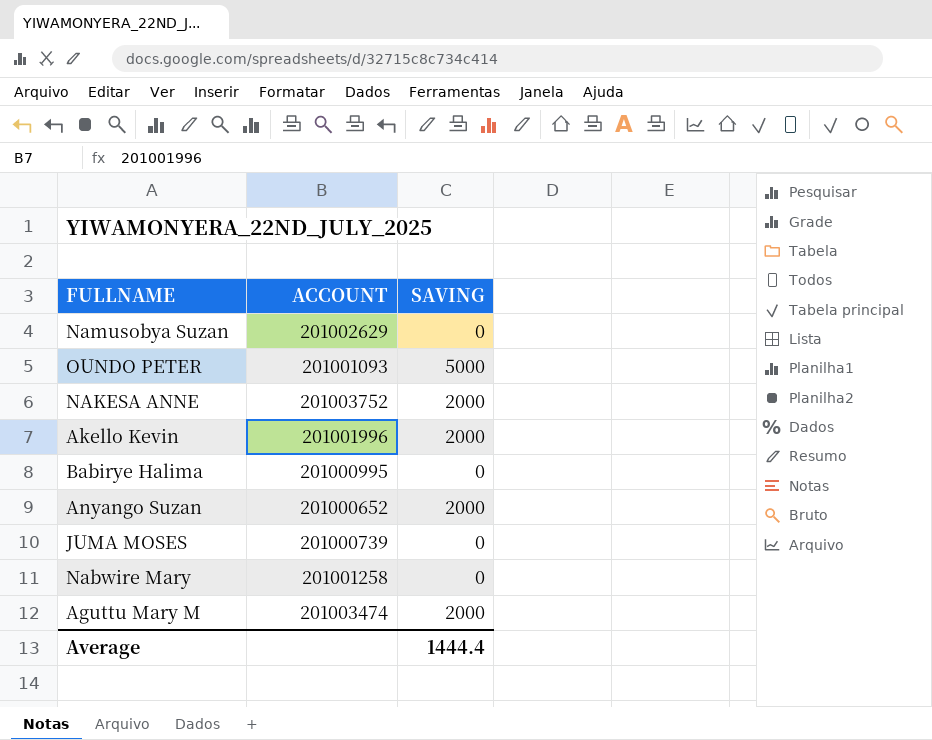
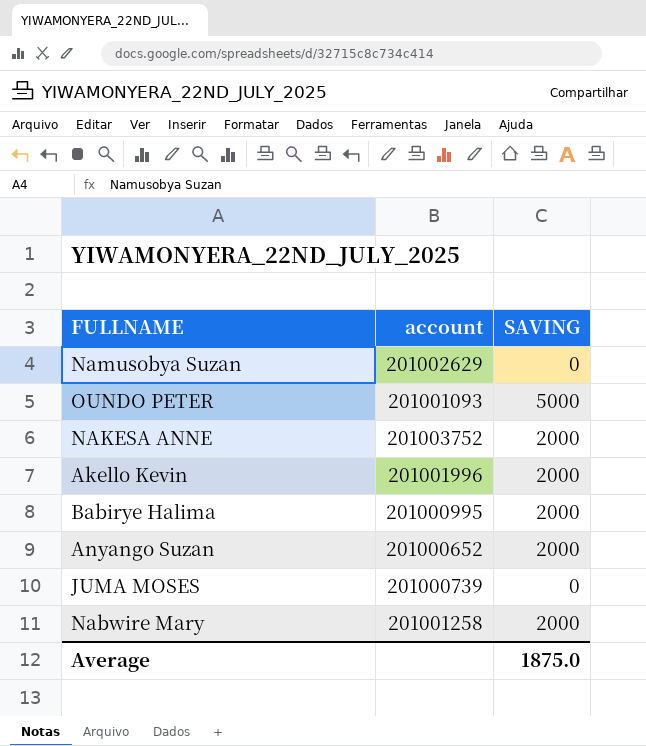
column name: ACCOUNT -> account
row Aguttu Mary M: 201003474 | 2000 -> none
Babirye Halima | SAVING: 0 -> 2000
Nabwire Mary | SAVING: 0 -> 2000
Average | SAVING: 1444.4 -> 1875.0

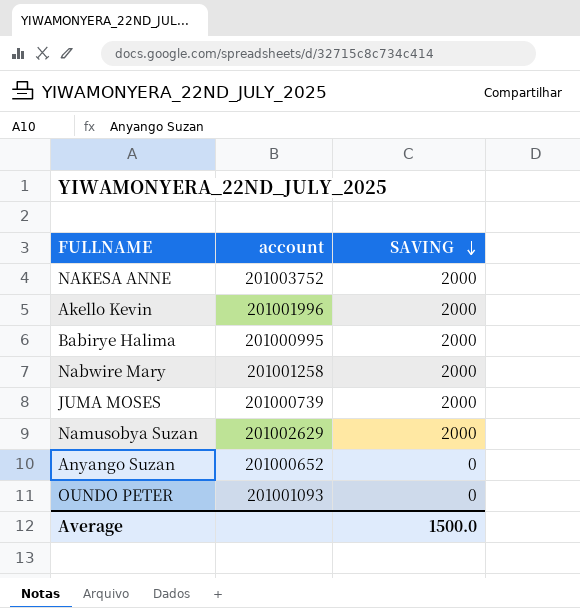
row order: none -> SAVING descending
JUMA MOSES | SAVING: 0 -> 2000
Namusobya Suzan | SAVING: 0 -> 2000
Anyango Suzan | SAVING: 2000 -> 0
OUNDO PETER | SAVING: 5000 -> 0
Average | SAVING: 1875.0 -> 1500.0

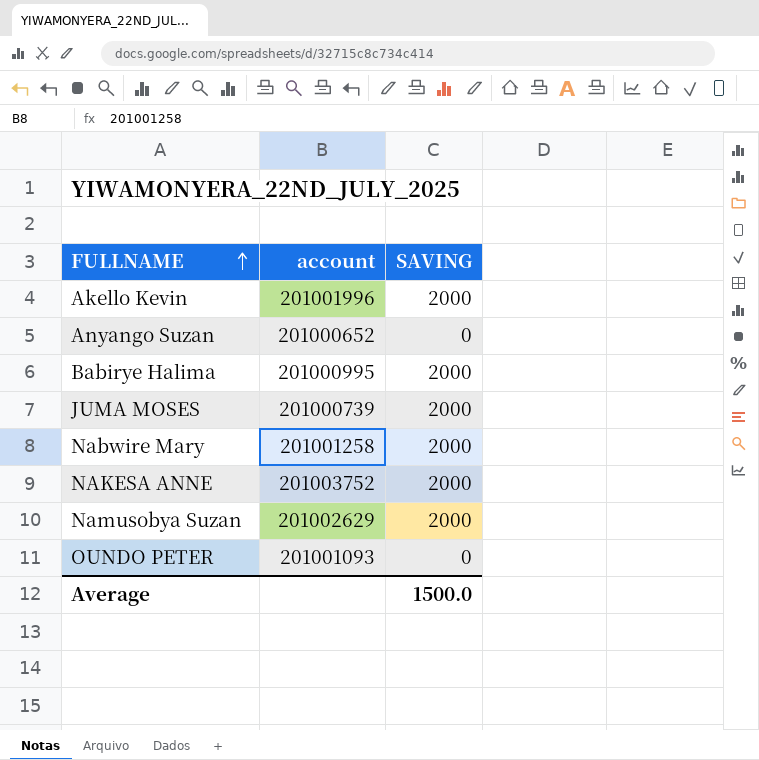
row order: SAVING descending -> FULLNAME ascending

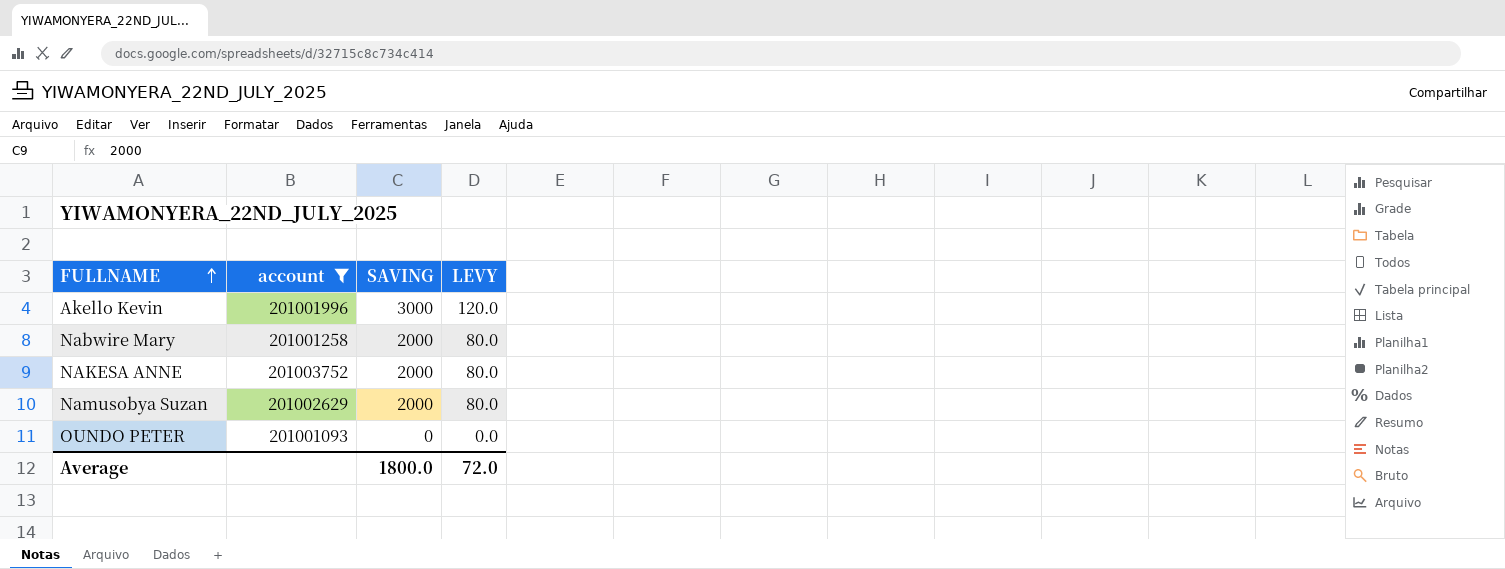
filter: none -> account >= 201001093
column LEVY | formula: none -> [SAVING] * 0.04
Akello Kevin | SAVING: 2000 -> 3000
Average | SAVING: 1500.0 -> 1800.0

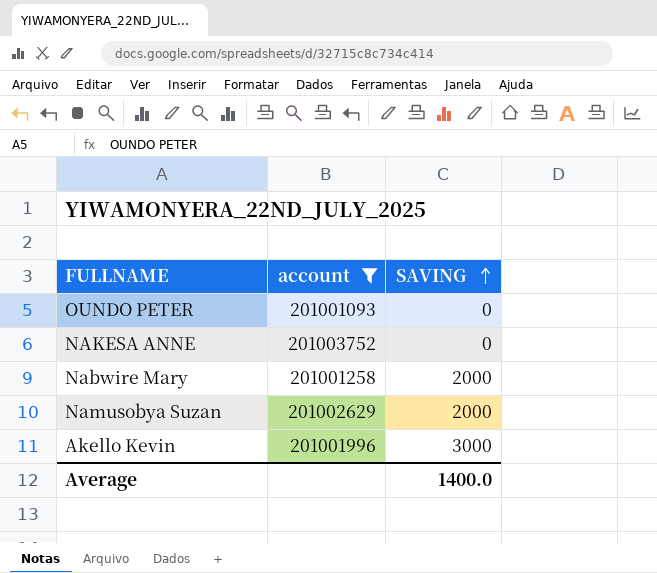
row order: FULLNAME ascending -> SAVING ascending
column LEVY | formula: [SAVING] * 0.04 -> none
NAKESA ANNE | SAVING: 2000 -> 0
Average | SAVING: 1800.0 -> 1400.0

